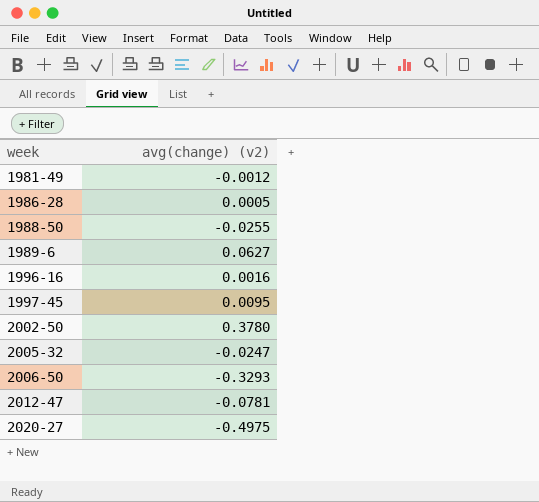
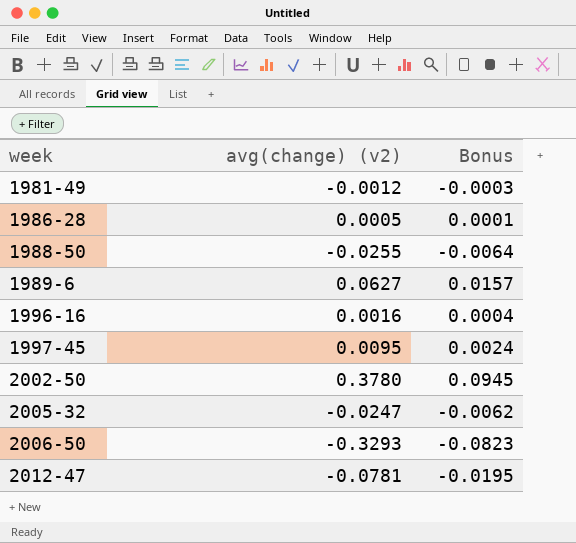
column Bonus | formula: none -> [avg(change) (v2)] * 0.25
row 2020-27: -0.4975 -> none

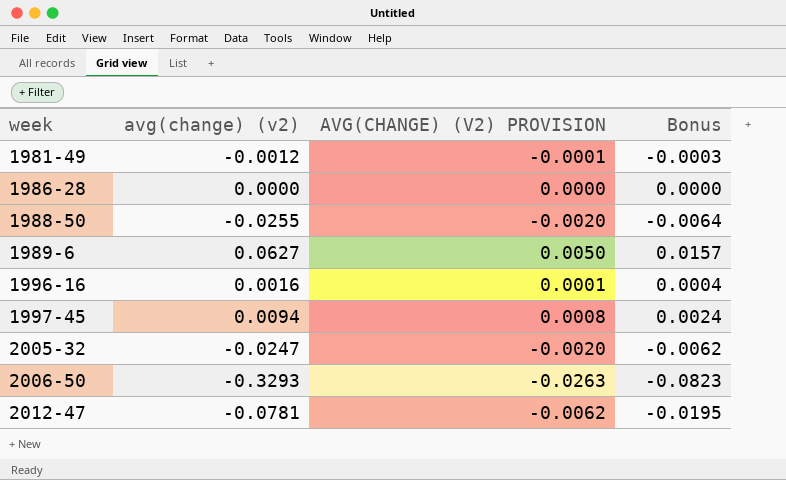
column AVG(CHANGE) (V2) PROVISION | formula: none -> [avg(change) (v2)] * 0.08
row 2002-50: 0.3780 | 0.0945 -> none
1986-28 | avg(change) (v2): 0.0005 -> 0.0000
1986-28 | Bonus: 0.0001 -> 0.0000
1997-45 | avg(change) (v2): 0.0095 -> 0.0094

